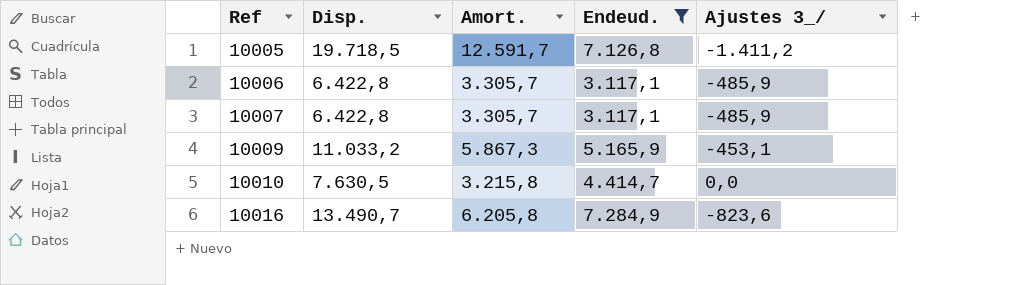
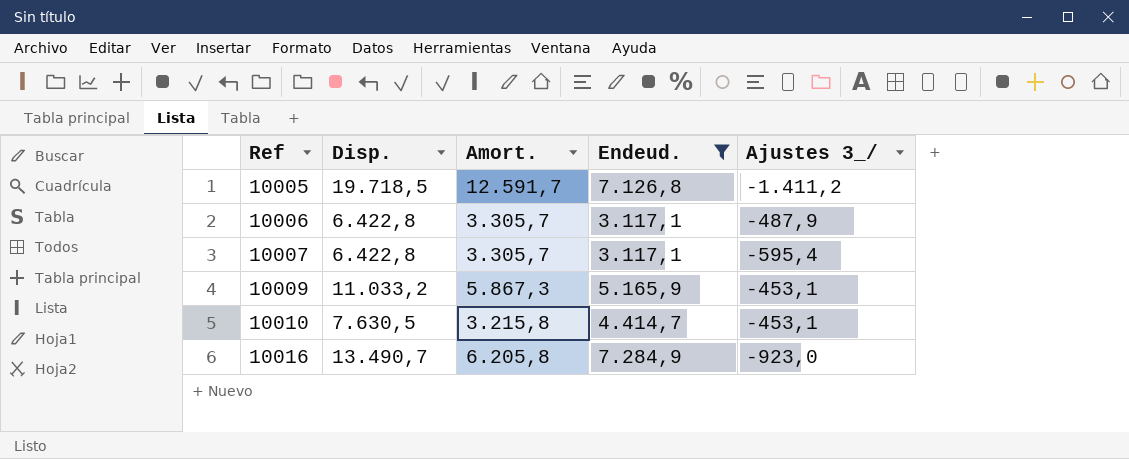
10006 | Ajustes 3_/: -485,9 -> -487,9
10007 | Ajustes 3_/: -485,9 -> -595,4
10010 | Ajustes 3_/: 0,0 -> -453,1
10016 | Ajustes 3_/: -823,6 -> -923,0

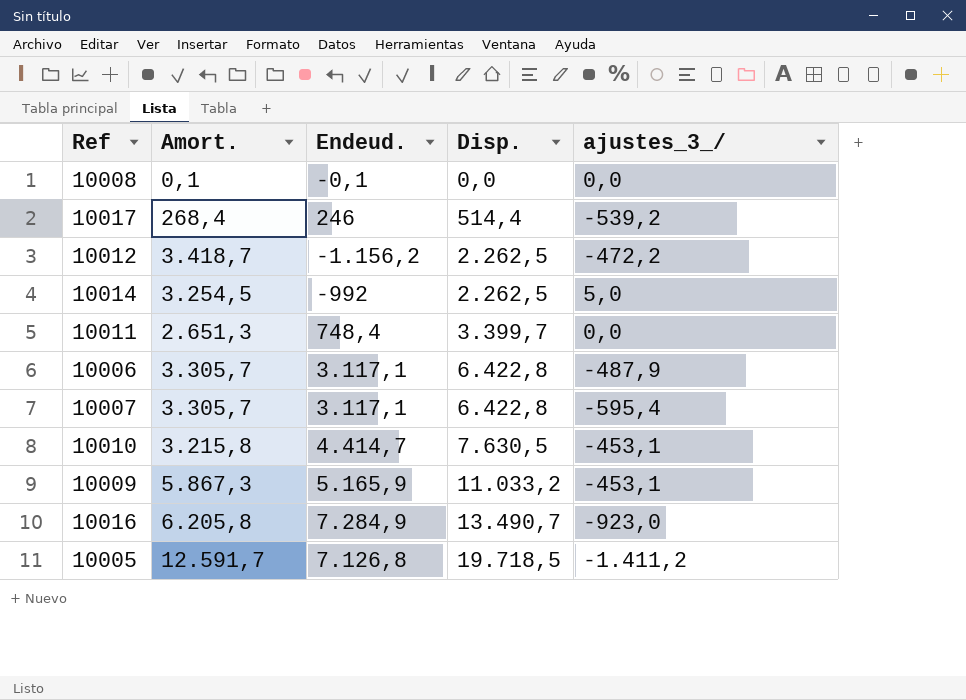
filter: Endeud. >= 3.117,1 -> none
row order: Ref ascending -> Disp. ascending
column Disp. | position: 2 -> 4
column name: Ajustes 3_/ -> ajustes_3_/

